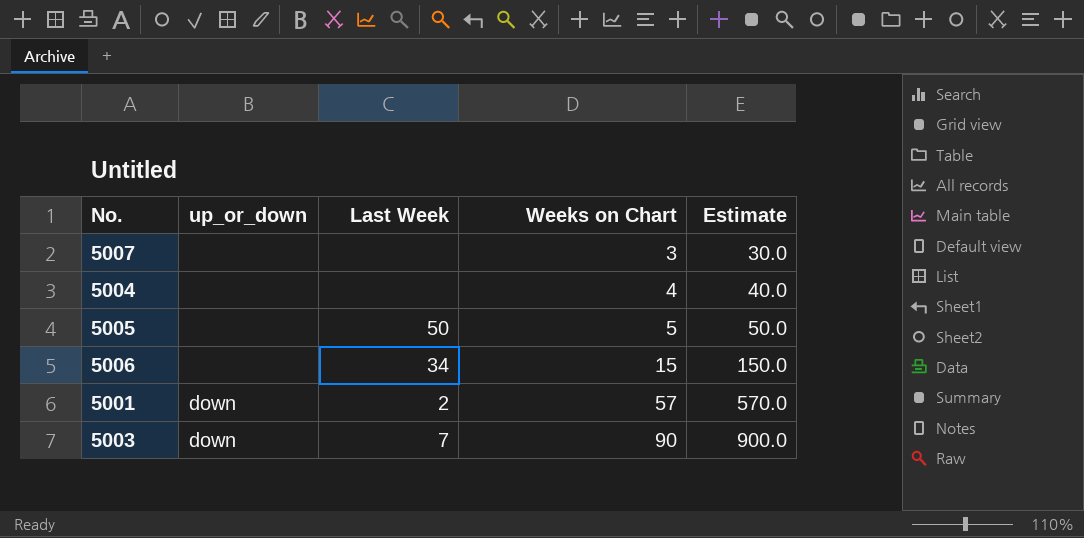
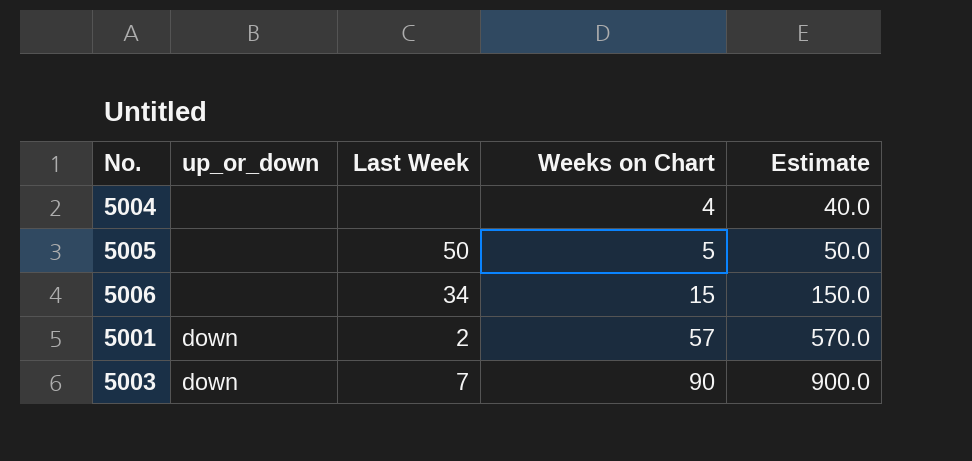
row 5007: none | none | 3 | 30.0 -> none

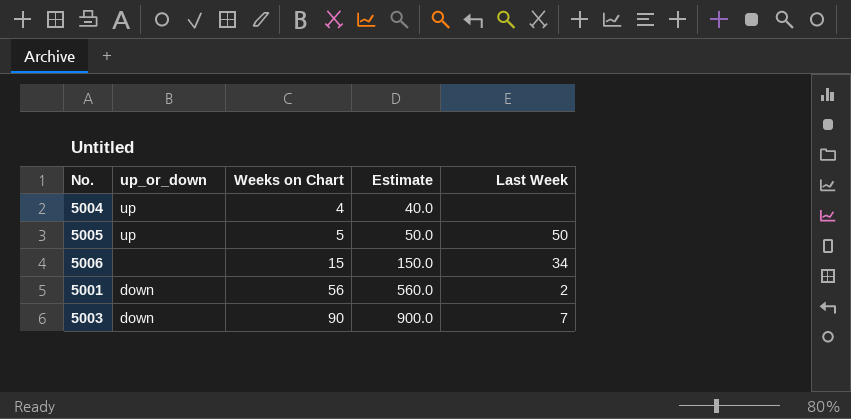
column Last Week | position: 3 -> 5
5004 | up_or_down: none -> up
5005 | up_or_down: none -> up
5001 | Weeks on Chart: 57 -> 56
5001 | Estimate: 570.0 -> 560.0

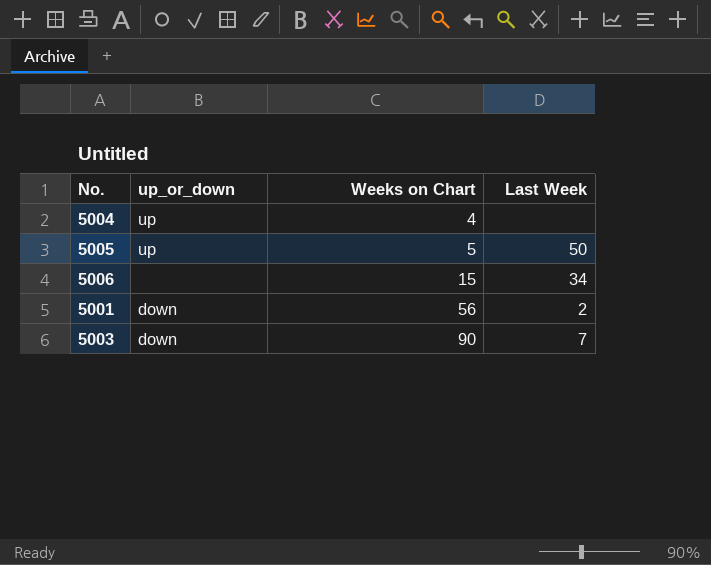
column Estimate | formula: [Weeks on Chart] * 10 -> none

